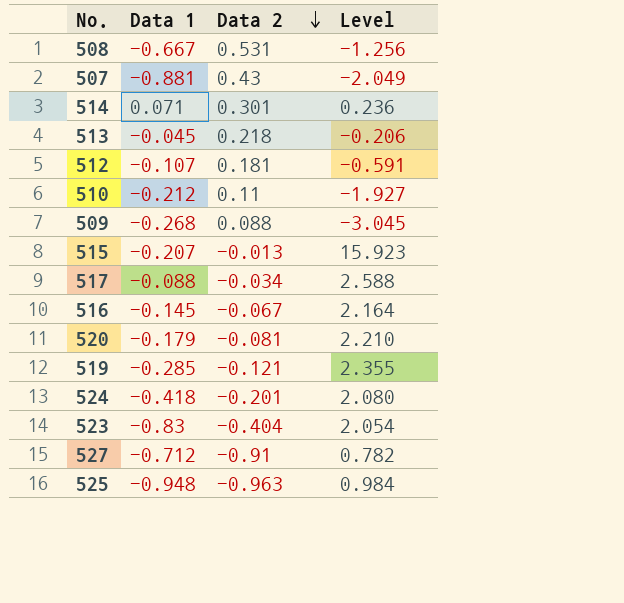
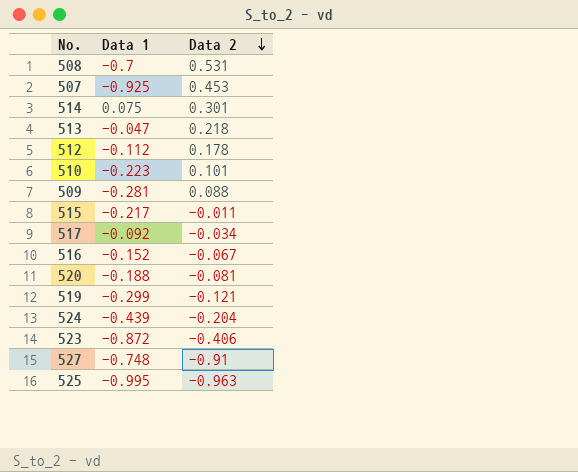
column Level | formula: [Data 1] / [Data 2] -> none
508 | Data 1: -0.667 -> -0.7
507 | Data 1: -0.881 -> -0.925
507 | Data 2: 0.43 -> 0.453
514 | Data 1: 0.071 -> 0.075
513 | Data 1: -0.045 -> -0.047
512 | Data 1: -0.107 -> -0.112
512 | Data 2: 0.181 -> 0.178
510 | Data 1: -0.212 -> -0.223
510 | Data 2: 0.11 -> 0.101
509 | Data 1: -0.268 -> -0.281
515 | Data 1: -0.207 -> -0.217
515 | Data 2: -0.013 -> -0.011
517 | Data 1: -0.088 -> -0.092
516 | Data 1: -0.145 -> -0.152
520 | Data 1: -0.179 -> -0.188
519 | Data 1: -0.285 -> -0.299
524 | Data 1: -0.418 -> -0.439
524 | Data 2: -0.201 -> -0.204
523 | Data 1: -0.83 -> -0.872
523 | Data 2: -0.404 -> -0.406
527 | Data 1: -0.712 -> -0.748
525 | Data 1: -0.948 -> -0.995

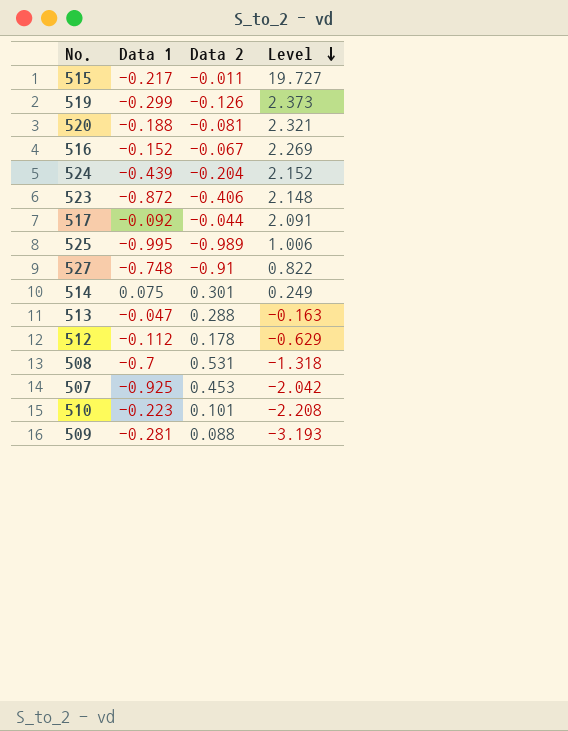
row order: Data 2 descending -> Level descending
column Level | formula: none -> [Data 1] / [Data 2]
519 | Data 2: -0.121 -> -0.126
517 | Data 2: -0.034 -> -0.044
525 | Data 2: -0.963 -> -0.989
513 | Data 2: 0.218 -> 0.288

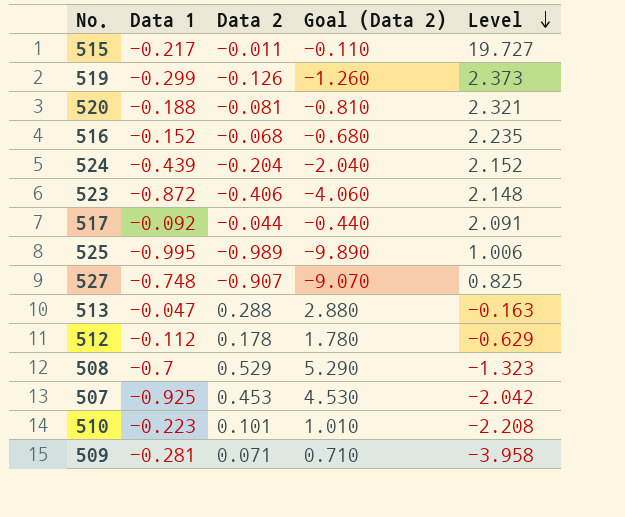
column Goal (Data 2) | formula: none -> [Data 2] * 10
row 514: 0.075 | 0.301 | 0.249 -> none
516 | Data 2: -0.067 -> -0.068
516 | Level: 2.269 -> 2.235
527 | Data 2: -0.91 -> -0.907
527 | Level: 0.822 -> 0.825
508 | Data 2: 0.531 -> 0.529
508 | Level: -1.318 -> -1.323
509 | Data 2: 0.088 -> 0.071
509 | Level: -3.193 -> -3.958

